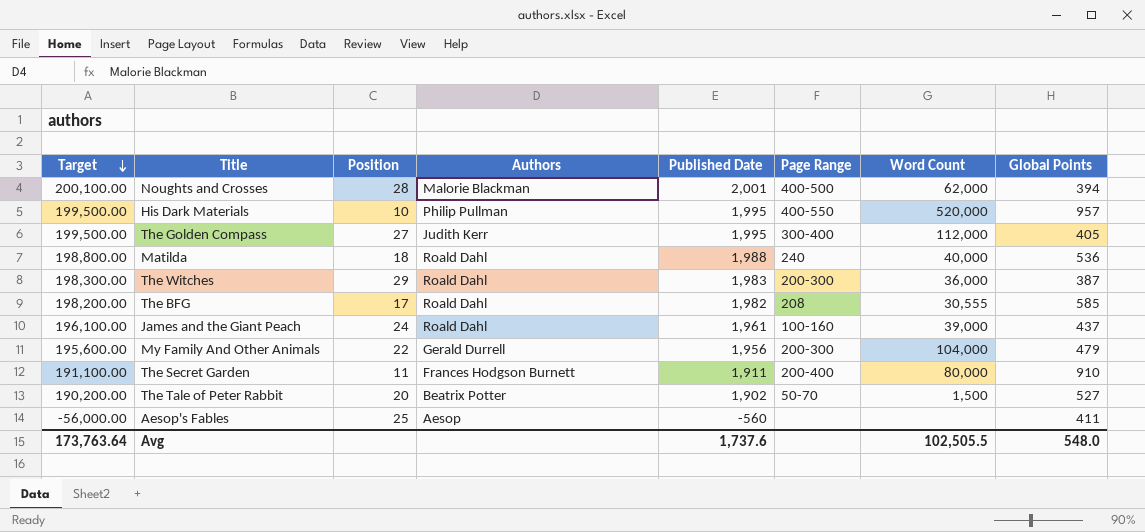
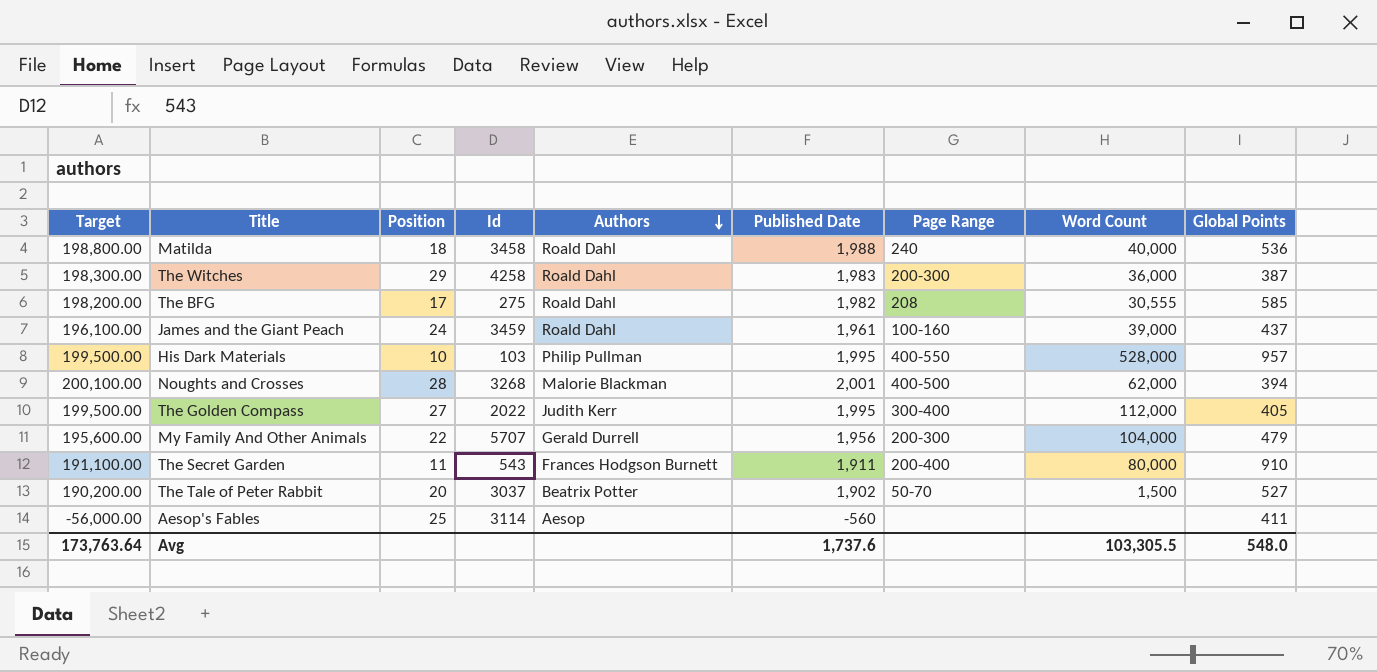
row order: Target descending -> Authors descending
column Id | position: none -> 4
His Dark Materials | Word Count: 520,000 -> 528,000
Avg | Word Count: 102,505.5 -> 103,305.5

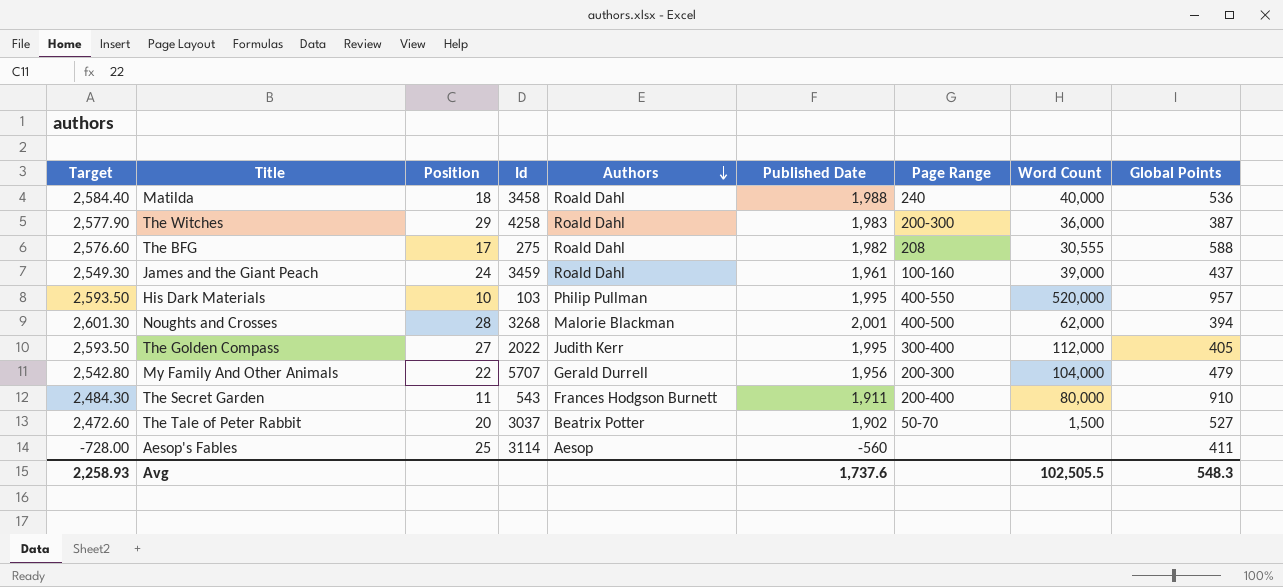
column Target | formula: [Published Date] * 100 -> [Published Date] * 1.3
The BFG | Global Points: 585 -> 588
His Dark Materials | Word Count: 528,000 -> 520,000
Avg | Target: 173,763.64 -> 2,258.93
Avg | Word Count: 103,305.5 -> 102,505.5
Avg | Global Points: 548.0 -> 548.3

